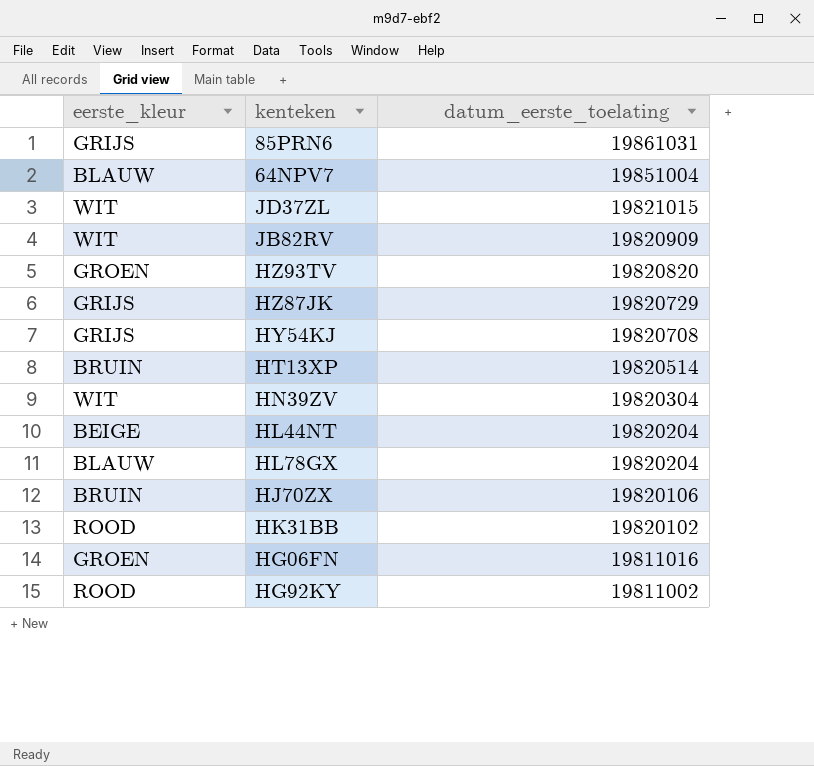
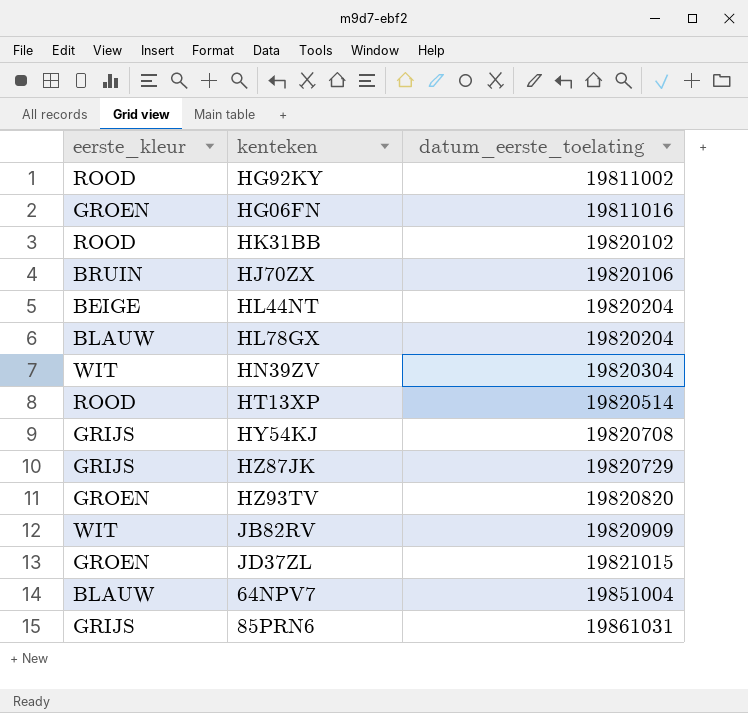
row order: datum_eerste_toelating descending -> datum_eerste_toelating ascending
HT13XP | eerste_kleur: BRUIN -> ROOD
JD37ZL | eerste_kleur: WIT -> GROEN

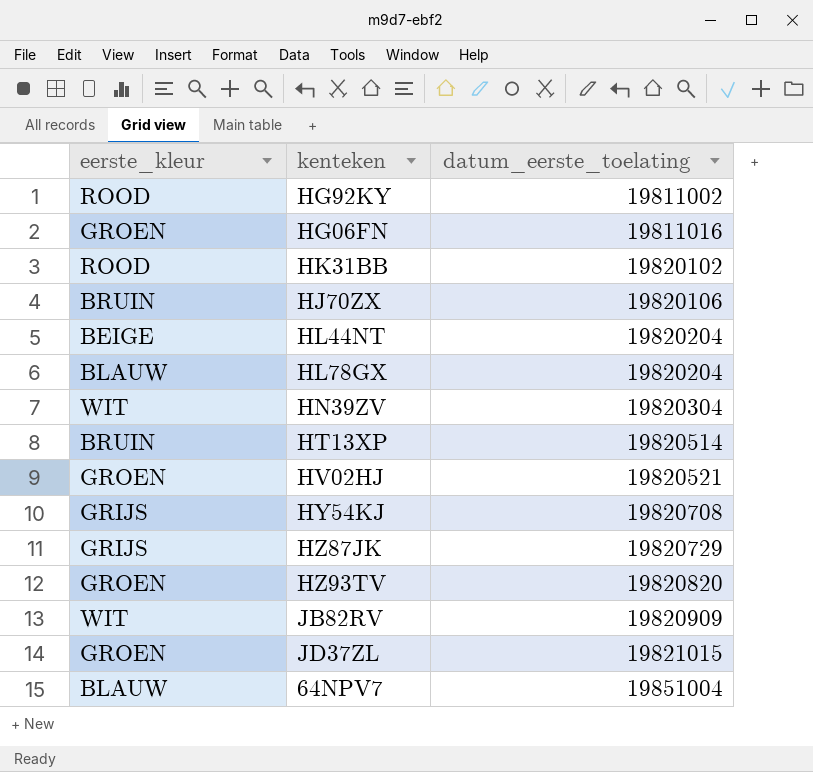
row 85PRN6: GRIJS | 19861031 -> none
HT13XP | eerste_kleur: ROOD -> BRUIN
row HV02HJ: none -> GROEN | 19820521

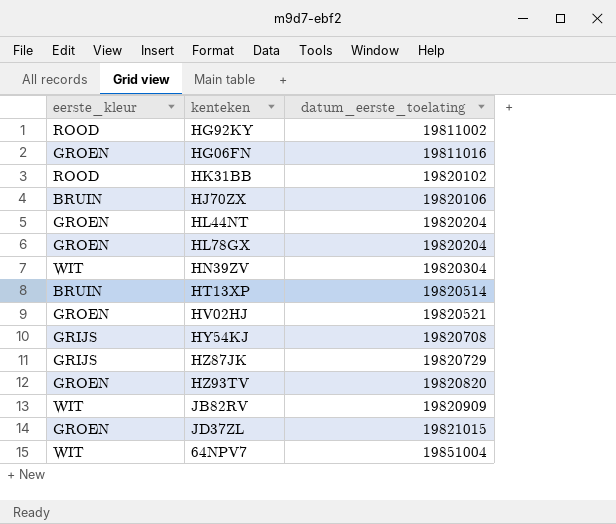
HL44NT | eerste_kleur: BEIGE -> GROEN
HL78GX | eerste_kleur: BLAUW -> GROEN
64NPV7 | eerste_kleur: BLAUW -> WIT

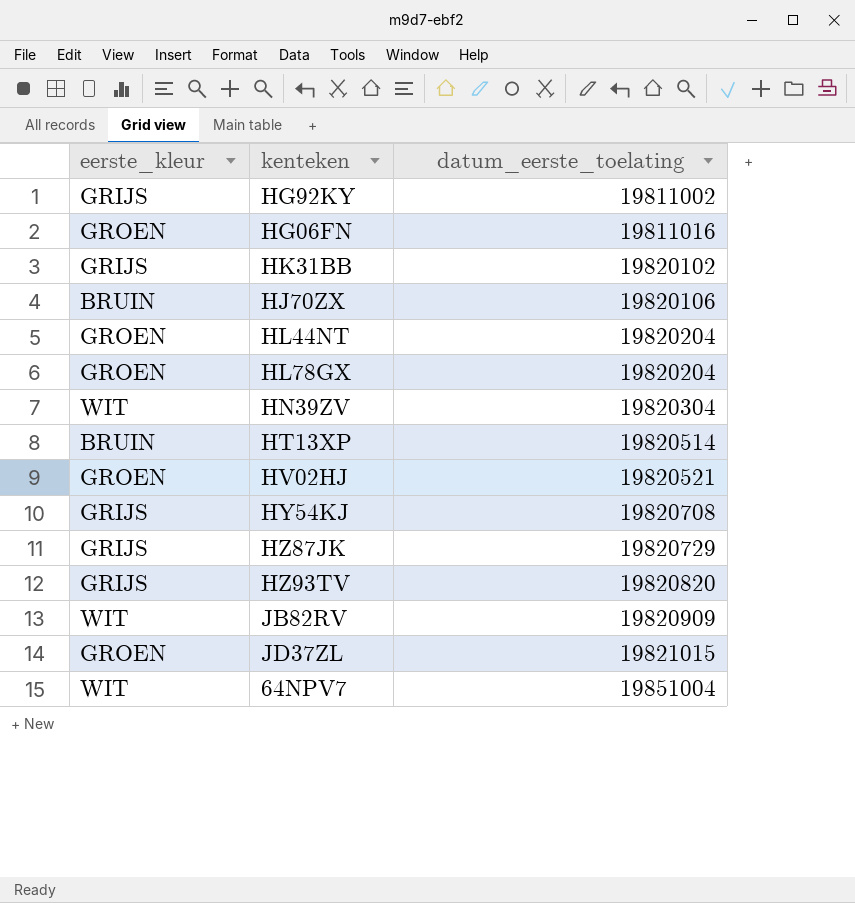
HG92KY | eerste_kleur: ROOD -> GRIJS
HK31BB | eerste_kleur: ROOD -> GRIJS
HZ93TV | eerste_kleur: GROEN -> GRIJS

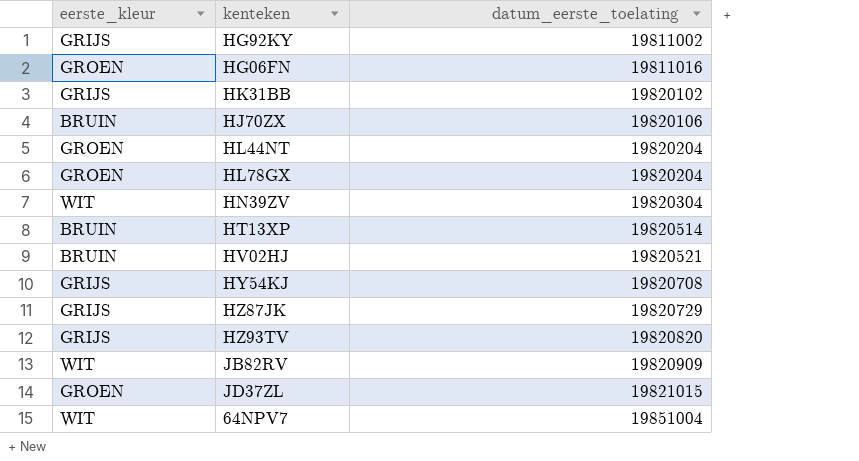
HV02HJ | eerste_kleur: GROEN -> BRUIN

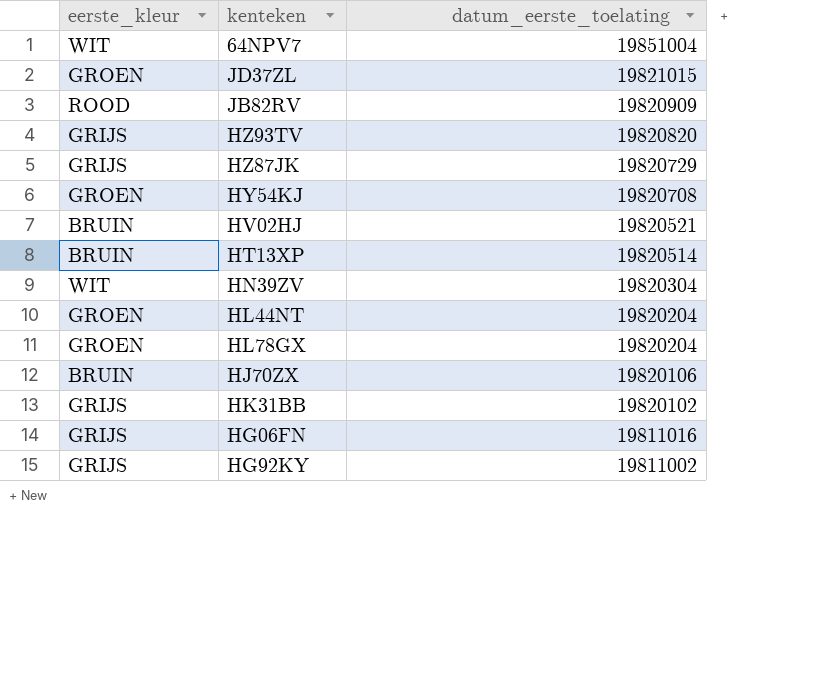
row order: datum_eerste_toelating ascending -> datum_eerste_toelating descending
JB82RV | eerste_kleur: WIT -> ROOD
HY54KJ | eerste_kleur: GRIJS -> GROEN
HG06FN | eerste_kleur: GROEN -> GRIJS

